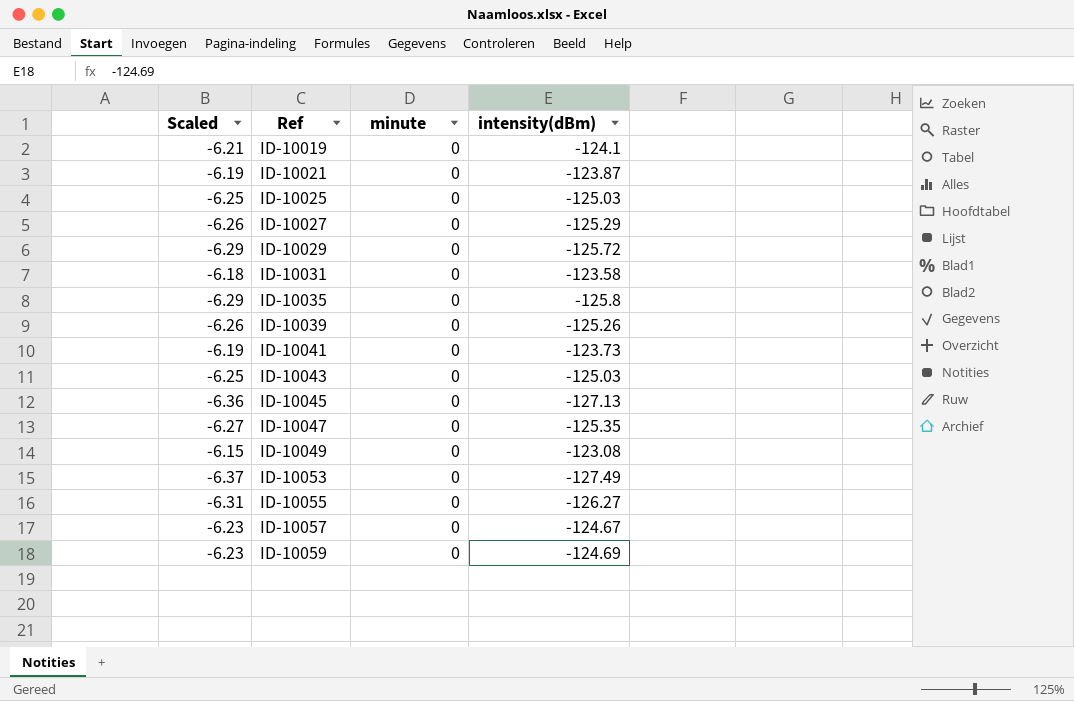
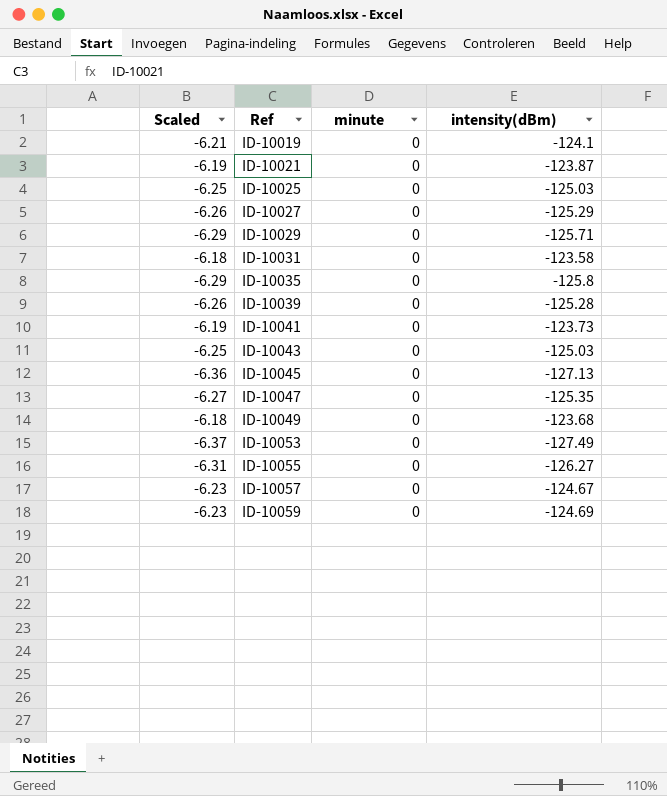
ID-10029 | intensity(dBm): -125.72 -> -125.71
ID-10039 | intensity(dBm): -125.26 -> -125.28
ID-10049 | Scaled: -6.15 -> -6.18
ID-10049 | intensity(dBm): -123.08 -> -123.68

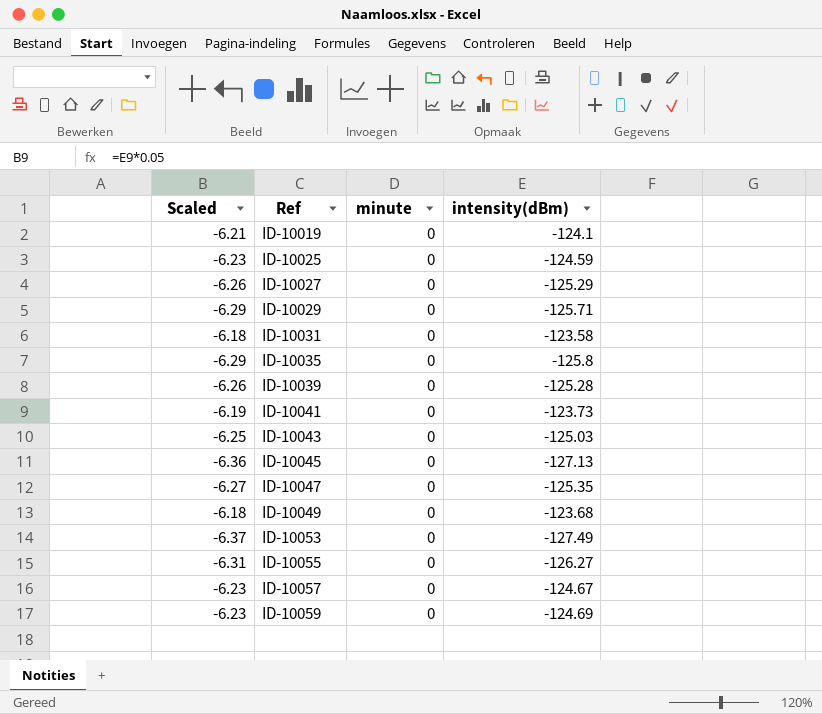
row ID-10021: -6.19 | 0 | -123.87 -> none
ID-10025 | Scaled: -6.25 -> -6.23
ID-10025 | intensity(dBm): -125.03 -> -124.59

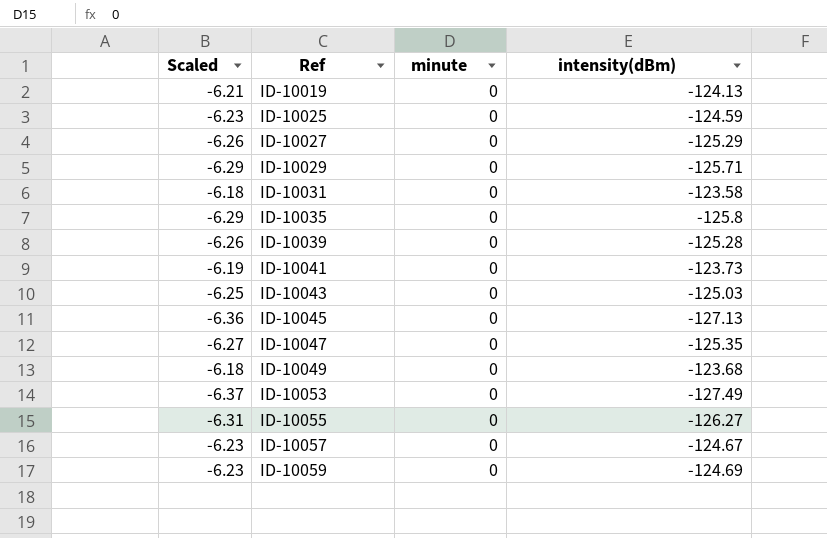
ID-10019 | intensity(dBm): -124.1 -> -124.13

